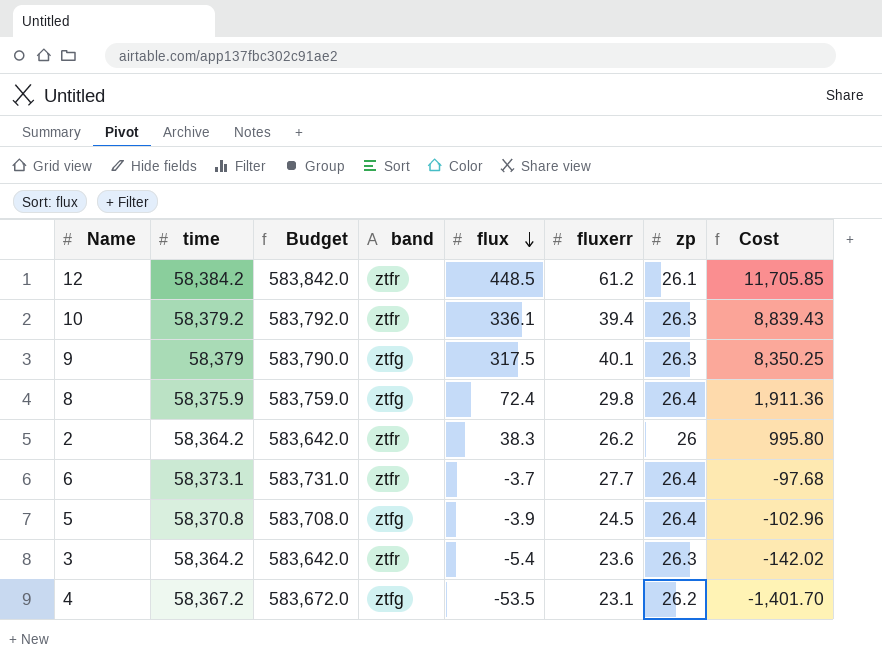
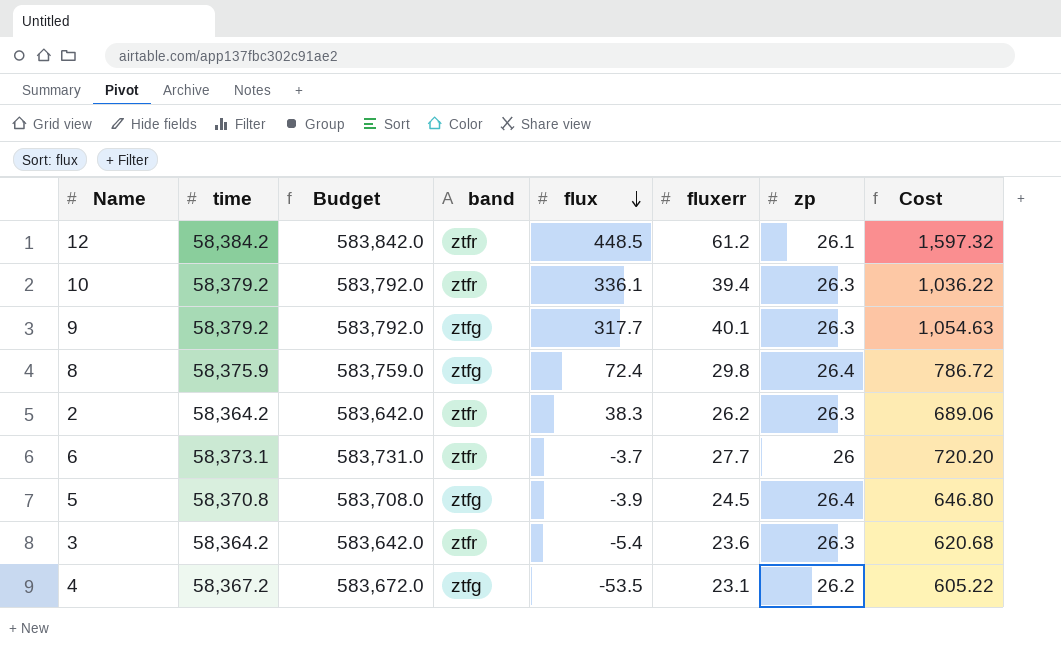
column Cost | formula: [flux] * [zp] -> [fluxerr] * [zp]
9 | time: 58,379 -> 58,379.2
9 | Budget: 583,790.0 -> 583,792.0
9 | flux: 317.5 -> 317.7
2 | zp: 26 -> 26.3
6 | zp: 26.4 -> 26

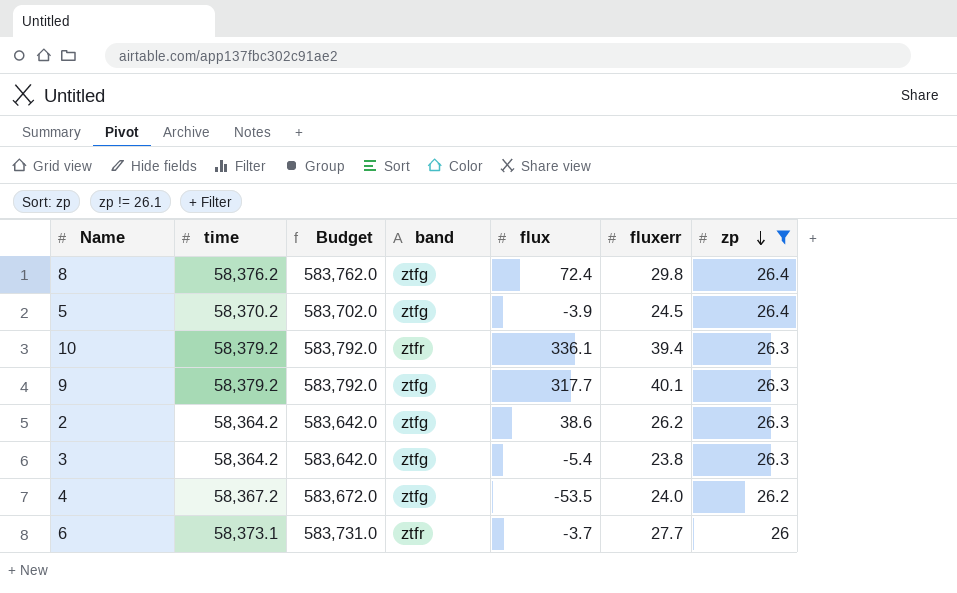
filter: none -> zp != 26.1
row order: flux descending -> zp descending
column Cost | formula: [fluxerr] * [zp] -> none
8 | time: 58,375.9 -> 58,376.2
8 | Budget: 583,759.0 -> 583,762.0
5 | time: 58,370.8 -> 58,370.2
5 | Budget: 583,708.0 -> 583,702.0
2 | band: ztfr -> ztfg
2 | flux: 38.3 -> 38.6
3 | band: ztfr -> ztfg
3 | fluxerr: 23.6 -> 23.8
4 | fluxerr: 23.1 -> 24.0

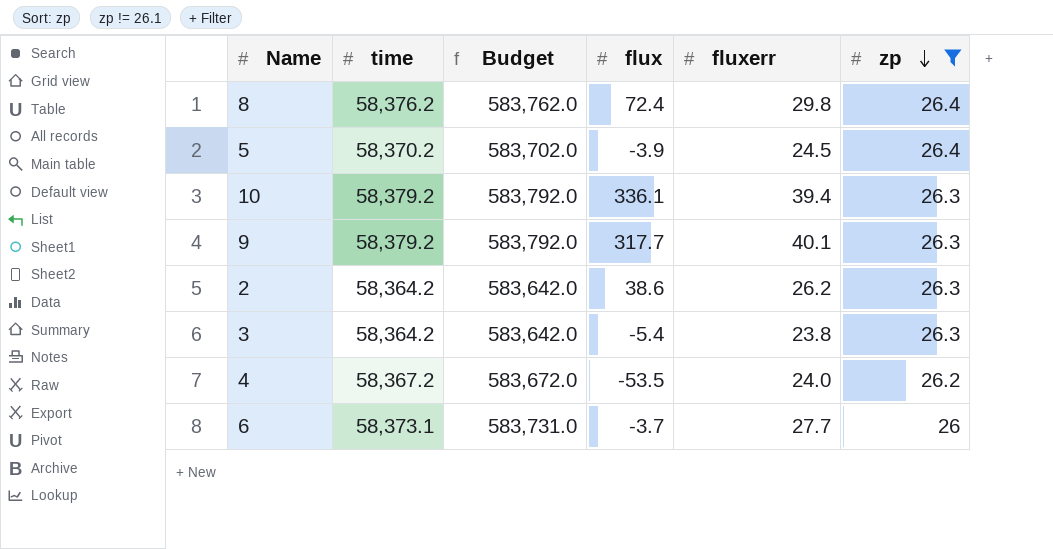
column band | position: 4 -> none

